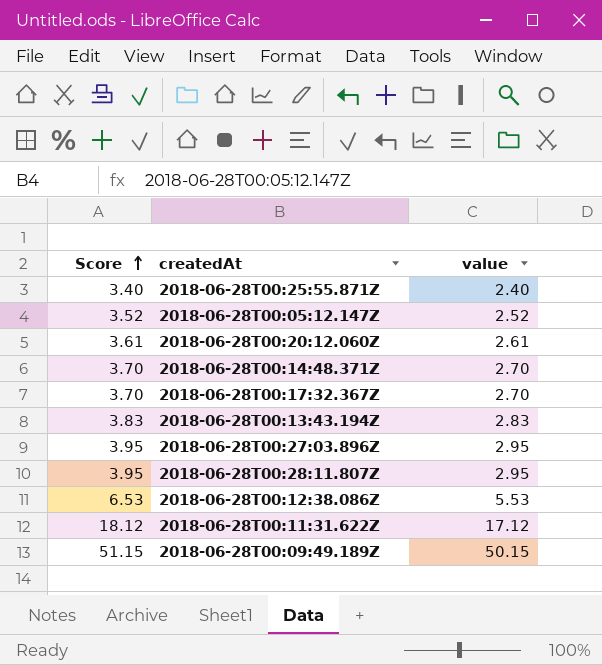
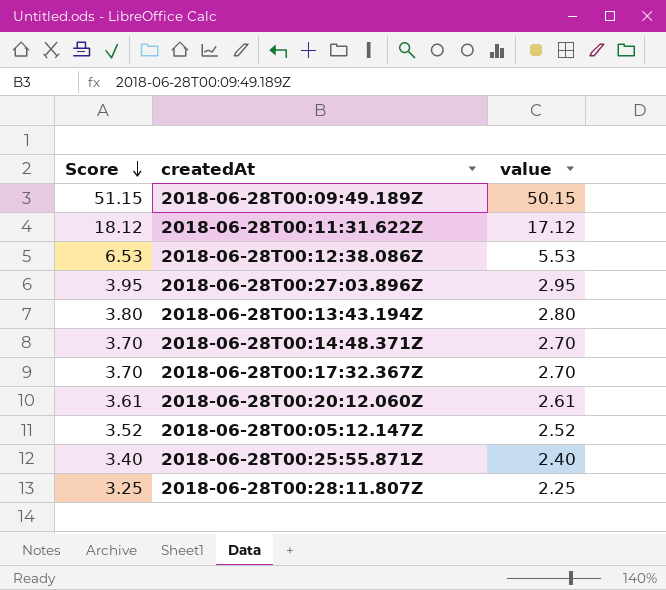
row order: Score ascending -> Score descending
2018-06-28T00:13:43.194Z | Score: 3.83 -> 3.80
2018-06-28T00:13:43.194Z | value: 2.83 -> 2.80
2018-06-28T00:28:11.807Z | Score: 3.95 -> 3.25
2018-06-28T00:28:11.807Z | value: 2.95 -> 2.25

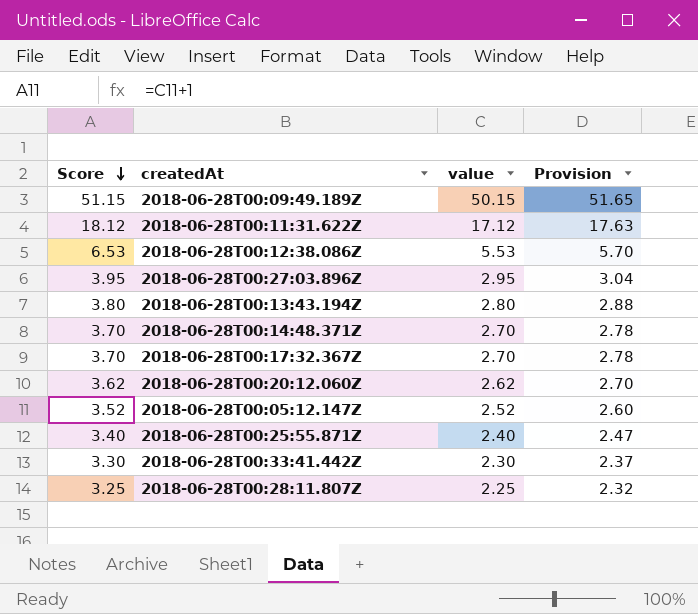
column Provision | formula: none -> [value] * 1.03
2018-06-28T00:20:12.060Z | Score: 3.61 -> 3.62
2018-06-28T00:20:12.060Z | value: 2.61 -> 2.62
row 2018-06-28T00:33:41.442Z: none -> 3.30 | 2.30 | 2.37

